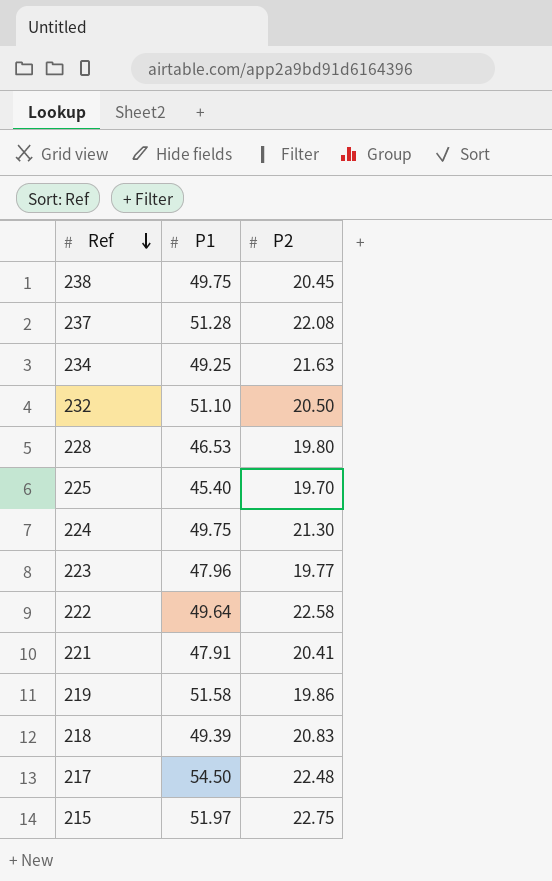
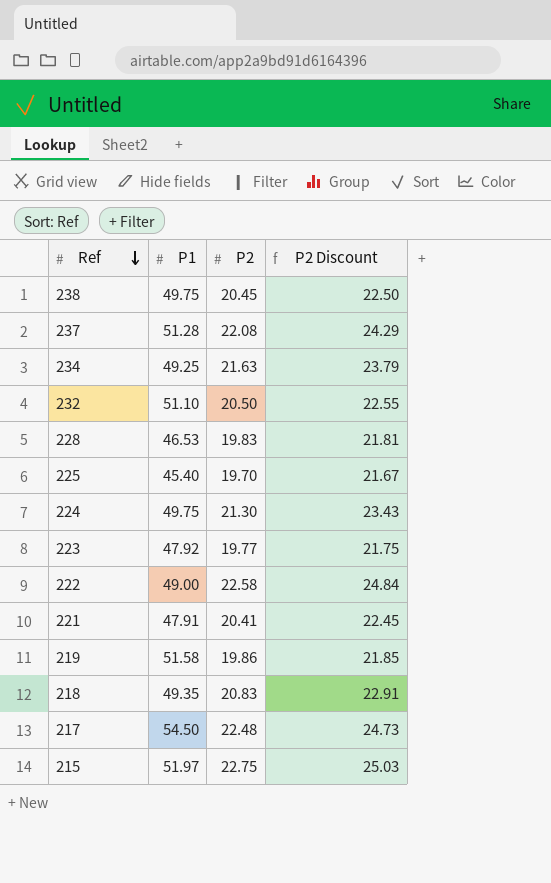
column P2 Discount | formula: none -> [P2] * 1.1
228 | P2: 19.80 -> 19.83
223 | P1: 47.96 -> 47.92
222 | P1: 49.64 -> 49.00
218 | P1: 49.39 -> 49.35

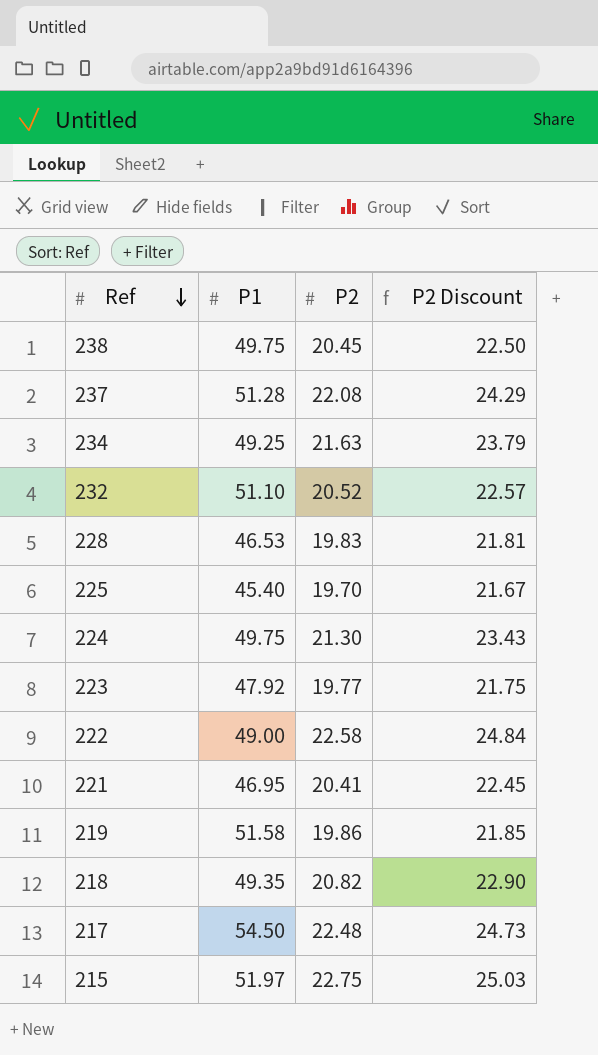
232 | P2: 20.50 -> 20.52
232 | P2 Discount: 22.55 -> 22.57
221 | P1: 47.91 -> 46.95
218 | P2: 20.83 -> 20.82
218 | P2 Discount: 22.91 -> 22.90

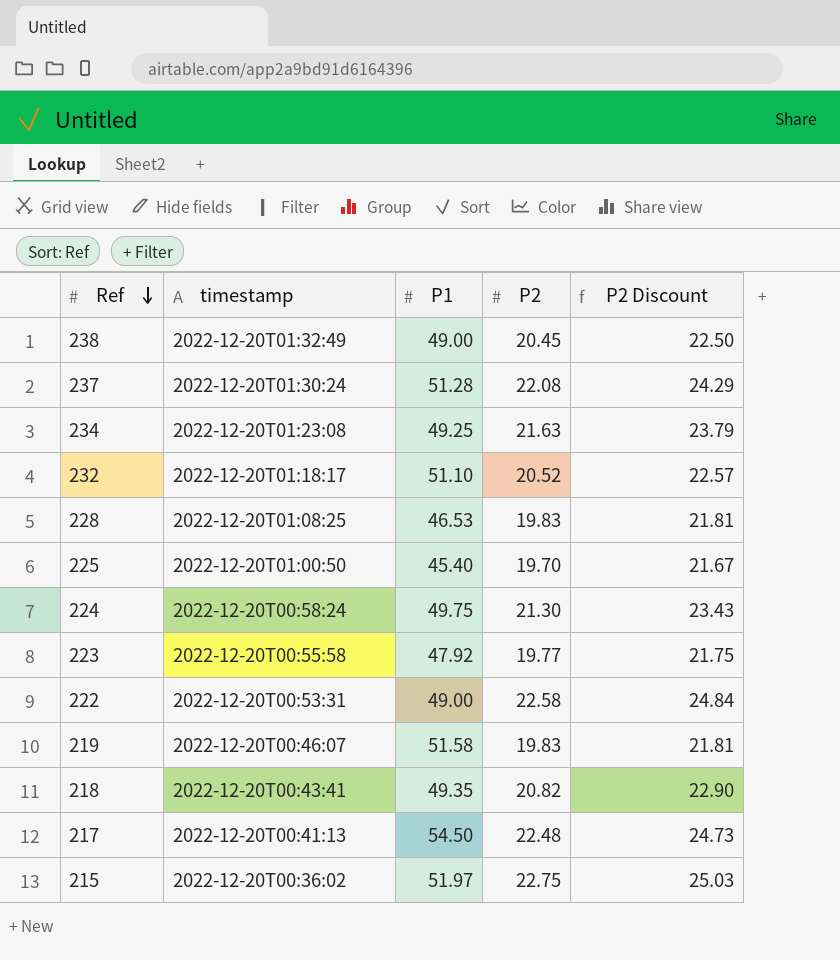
column timestamp | position: none -> 2
row 221: 46.95 | 20.41 | 22.45 -> none
238 | P1: 49.75 -> 49.00
219 | P2: 19.86 -> 19.83
219 | P2 Discount: 21.85 -> 21.81

